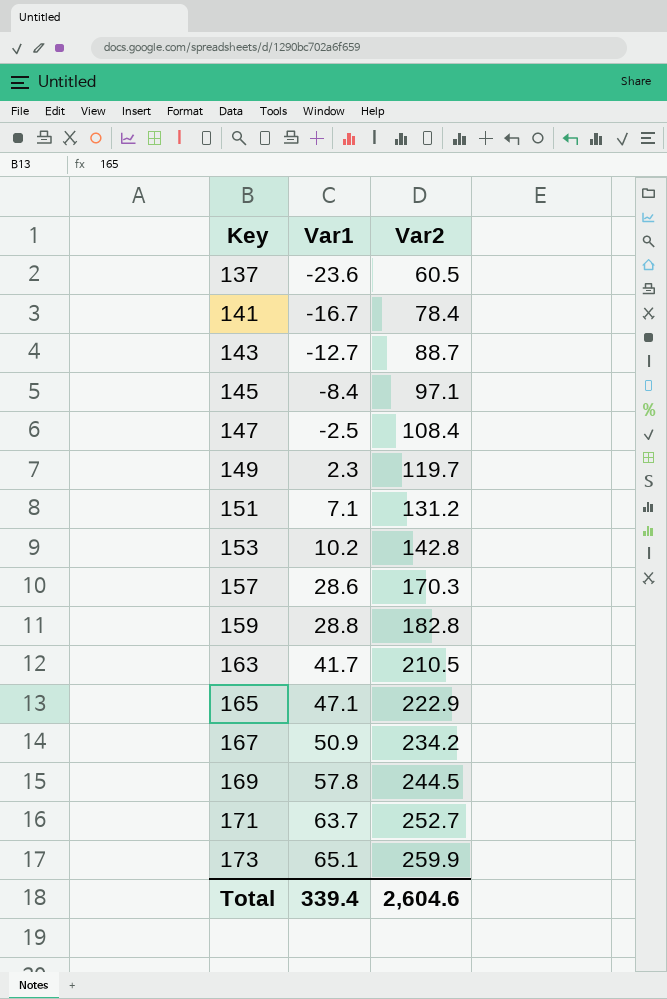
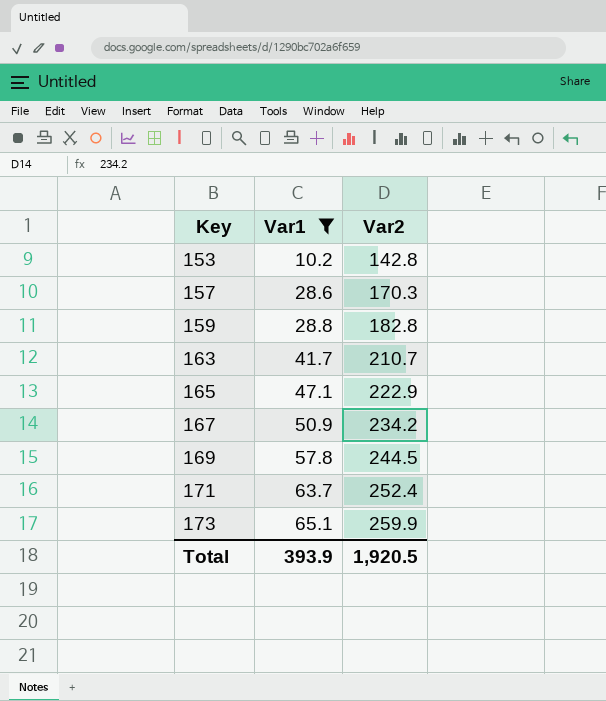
filter: none -> Var1 >= 10.2
163 | Var2: 210.5 -> 210.7
171 | Var2: 252.7 -> 252.4
Total | Var1: 339.4 -> 393.9
Total | Var2: 2,604.6 -> 1,920.5

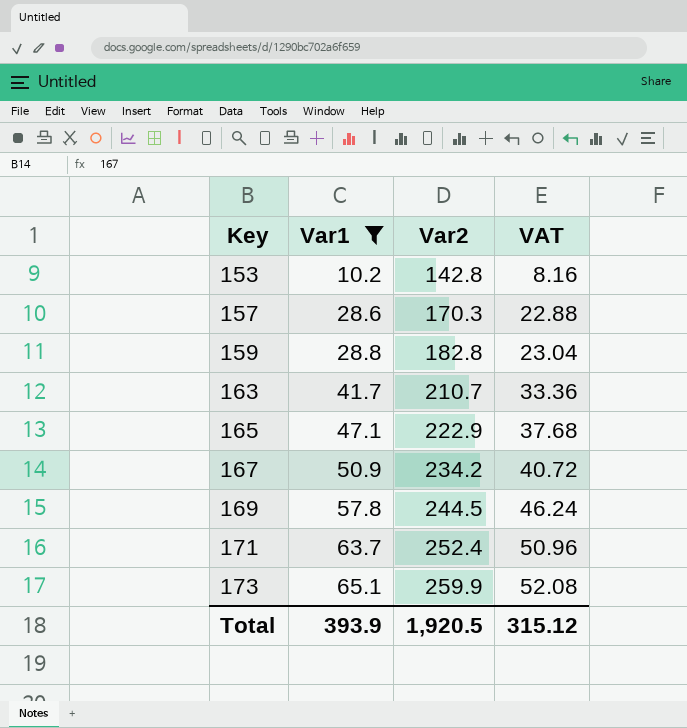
column VAT | formula: none -> [Var1] * 0.8

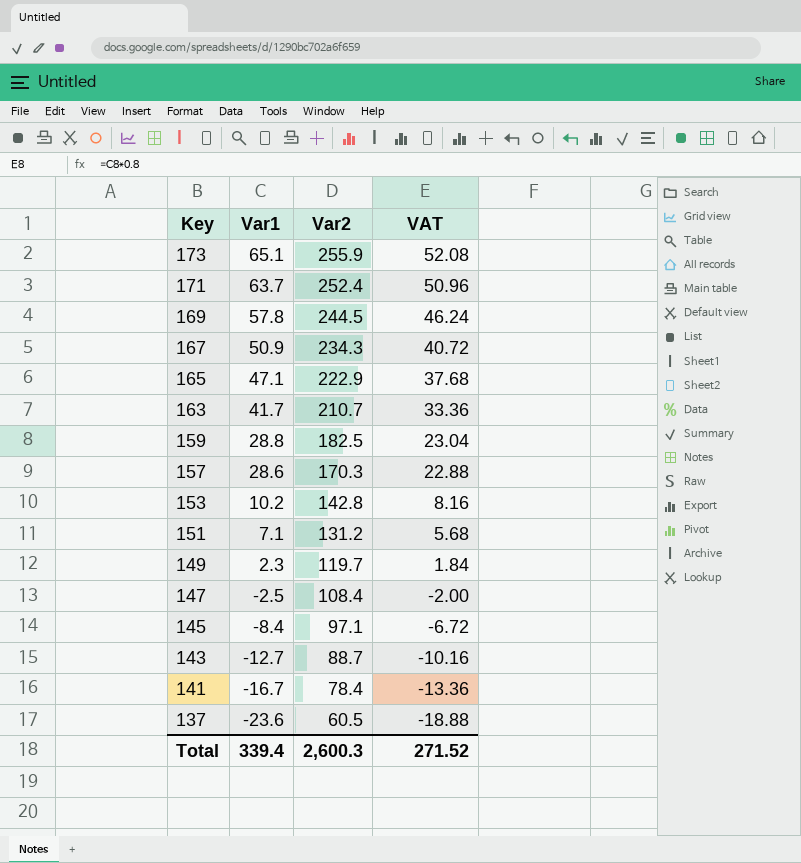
filter: Var1 >= 10.2 -> none
row order: Key ascending -> Key descending
173 | Var2: 259.9 -> 255.9
167 | Var2: 234.2 -> 234.3
159 | Var2: 182.8 -> 182.5
Total | Var1: 393.9 -> 339.4
Total | Var2: 1,920.5 -> 2,600.3
Total | VAT: 315.12 -> 271.52

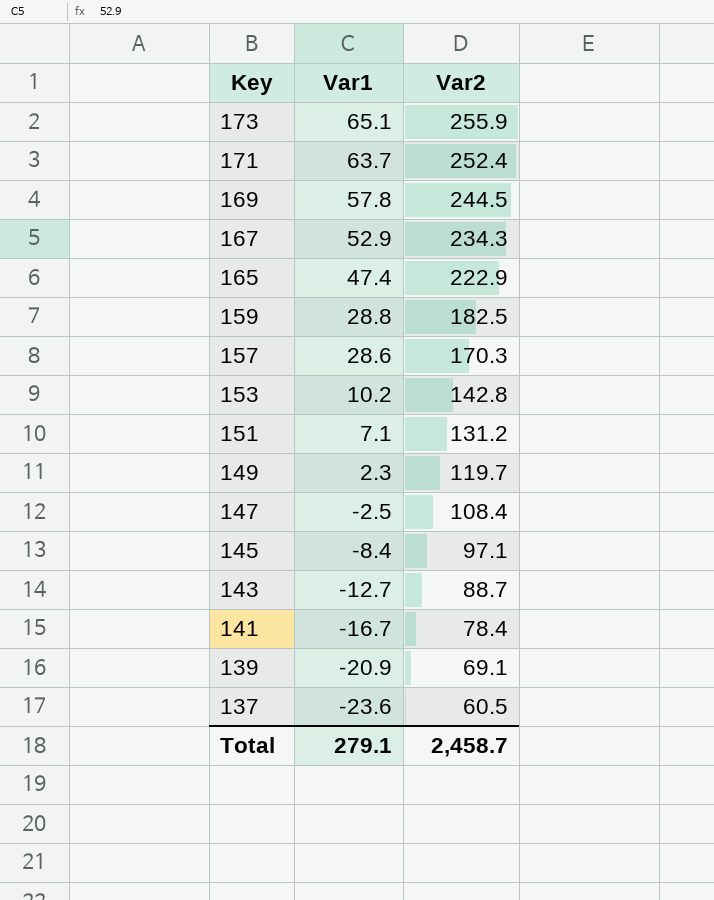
column VAT | formula: [Var1] * 0.8 -> none
row 163: 41.7 | 210.7 | 33.36 -> none
167 | Var1: 50.9 -> 52.9
165 | Var1: 47.1 -> 47.4
row 139: none -> -20.9 | 69.1
Total | Var1: 339.4 -> 279.1
Total | Var2: 2,600.3 -> 2,458.7

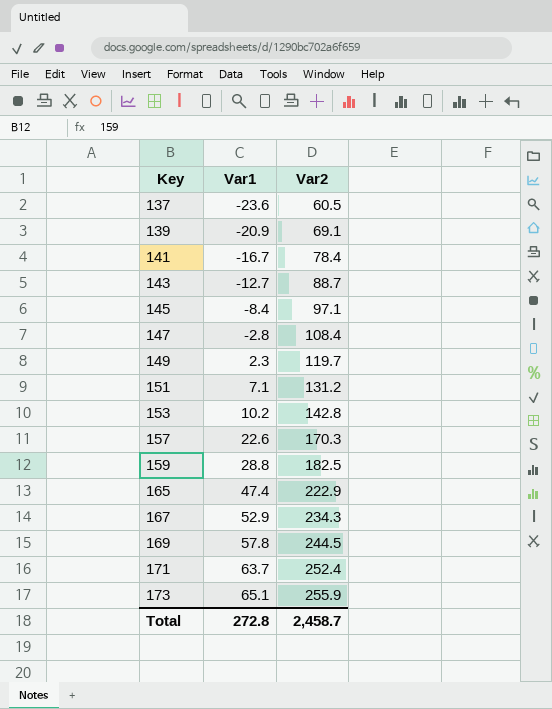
row order: Key descending -> Key ascending
147 | Var1: -2.5 -> -2.8
157 | Var1: 28.6 -> 22.6
Total | Var1: 279.1 -> 272.8

